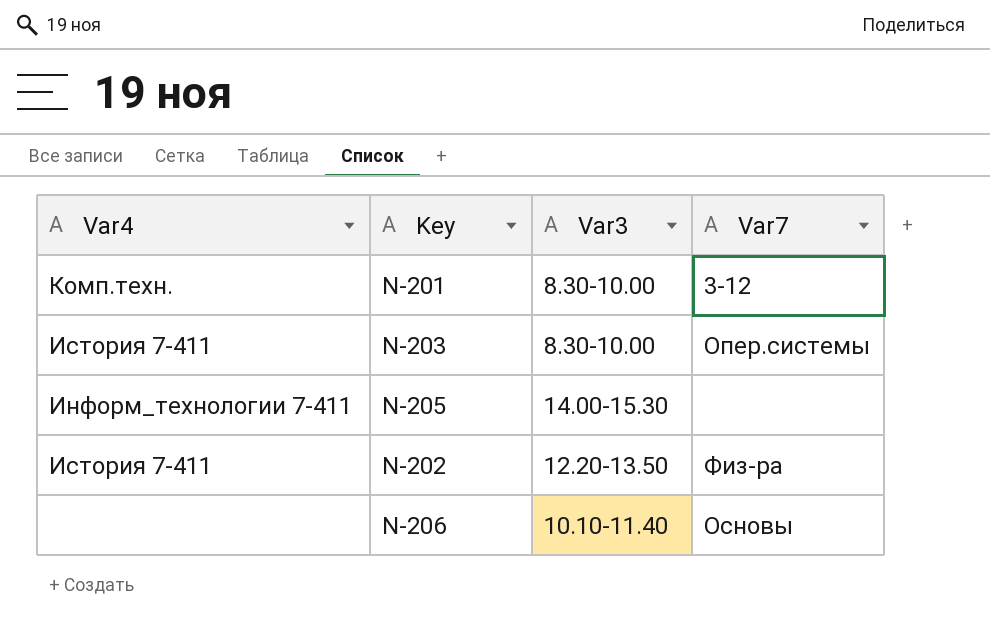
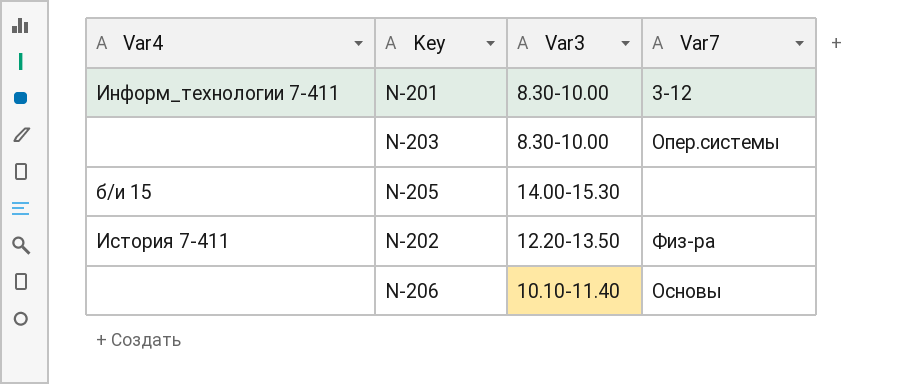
N-201 | Var4: Комп.техн. -> Информ_технологии 7-411
N-203 | Var4: История 7-411 -> none
N-205 | Var4: Информ_технологии 7-411 -> б/и 15

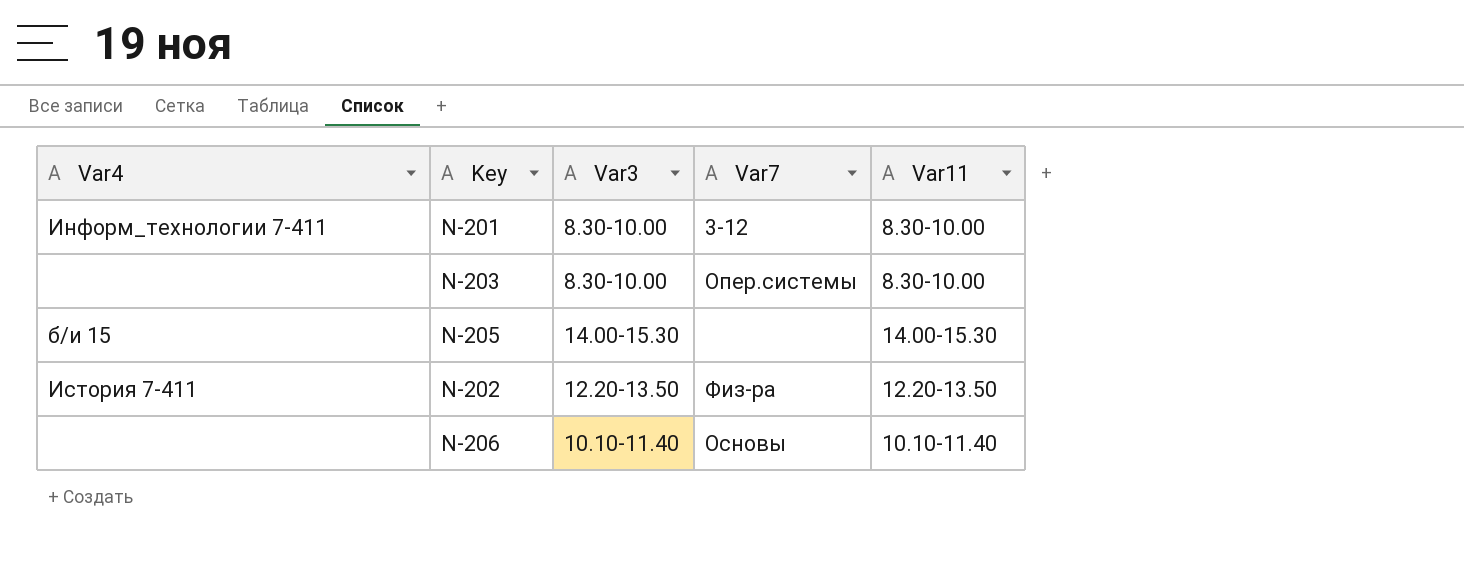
column Var11 | position: none -> 5

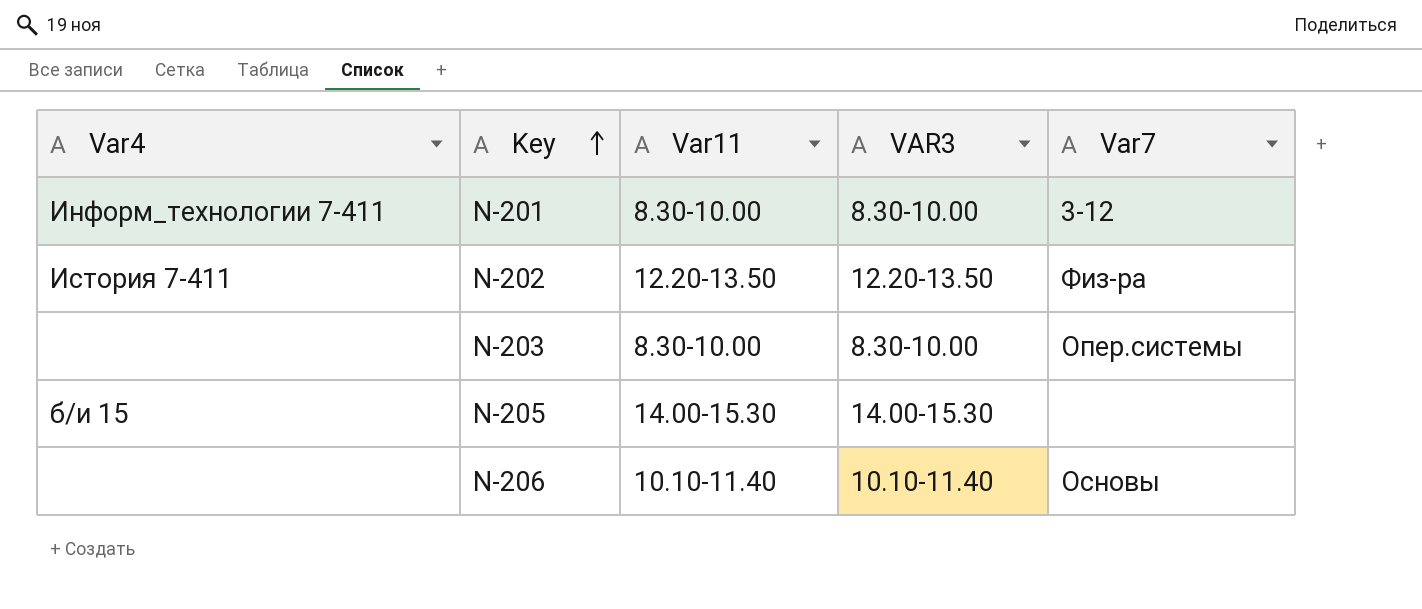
row order: none -> Key ascending
column Var11 | position: 5 -> 3
column name: Var3 -> VAR3

